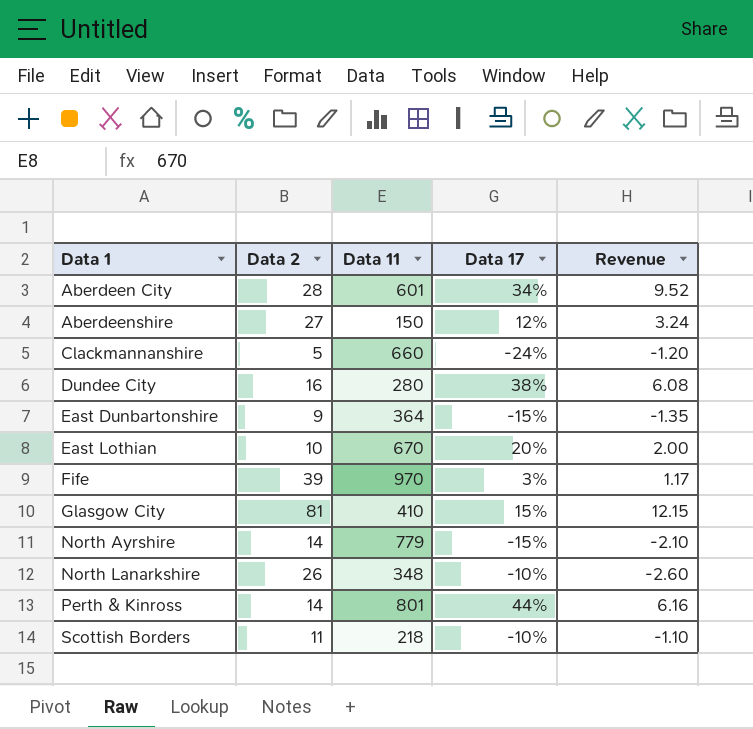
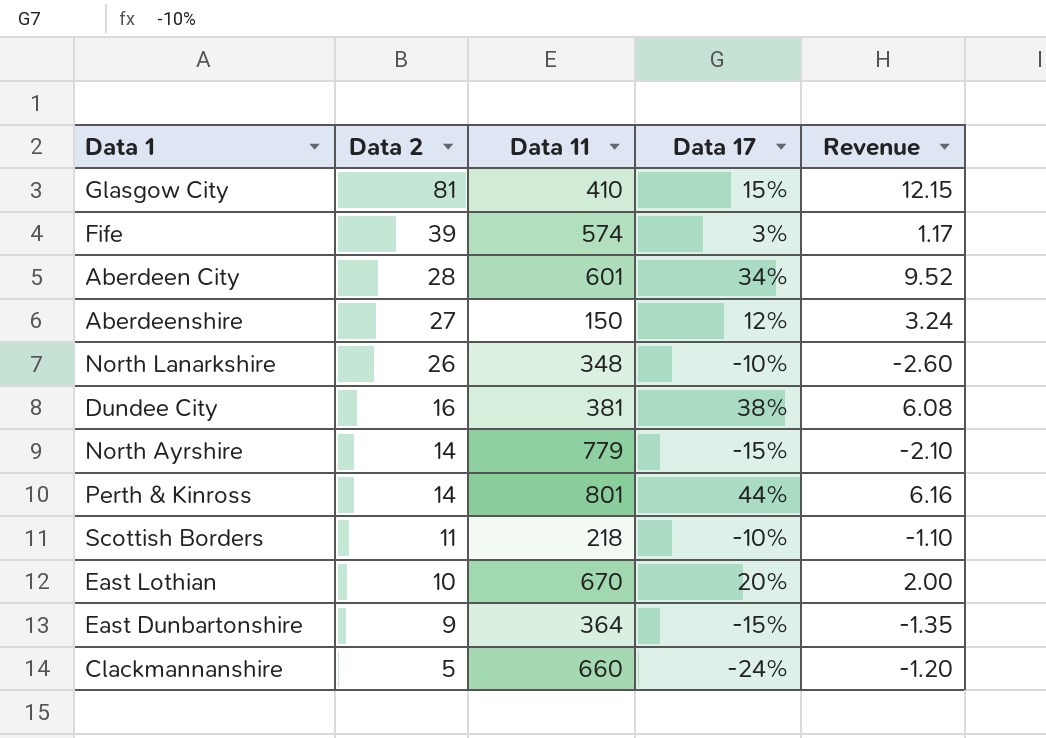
row order: Data 1 ascending -> Data 2 descending
Fife | Data 11: 970 -> 574
Dundee City | Data 11: 280 -> 381

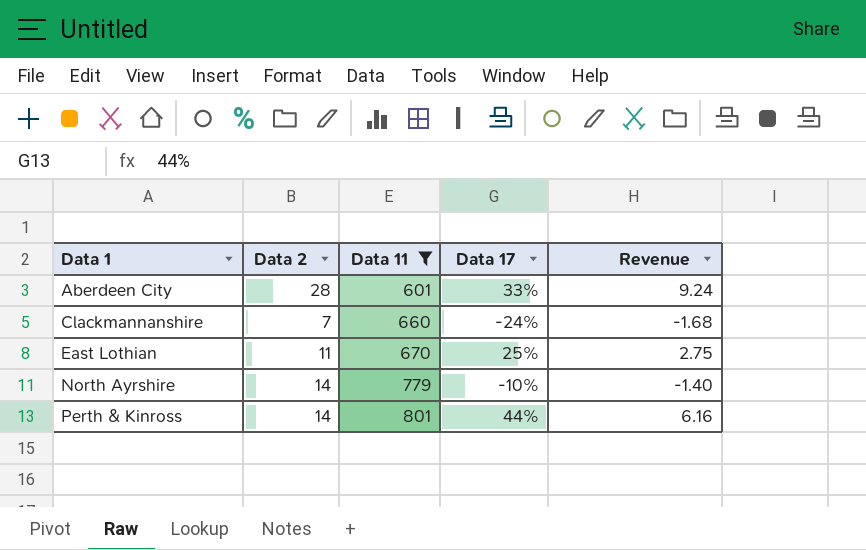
filter: none -> Data 11 >= 601
row order: Data 2 descending -> Data 1 ascending
Aberdeen City | Data 17: 34% -> 33%
Aberdeen City | Revenue: 9.52 -> 9.24
Clackmannanshire | Data 2: 5 -> 7
Clackmannanshire | Revenue: -1.20 -> -1.68
East Lothian | Data 2: 10 -> 11
East Lothian | Data 17: 20% -> 25%
East Lothian | Revenue: 2.00 -> 2.75
North Ayrshire | Data 17: -15% -> -10%
North Ayrshire | Revenue: -2.10 -> -1.40

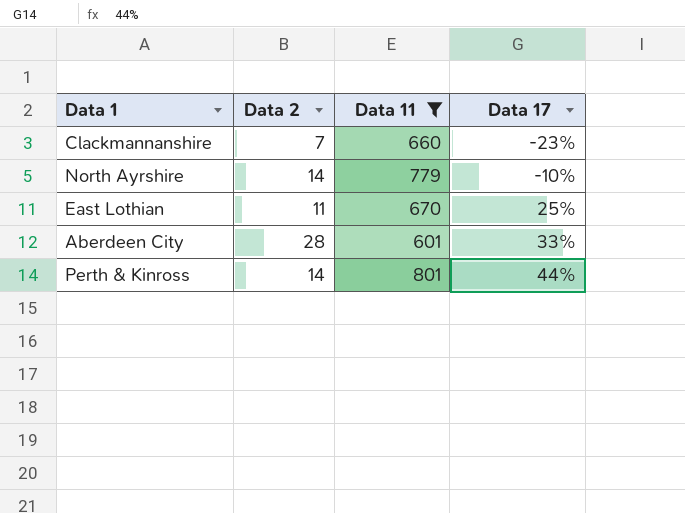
row order: Data 1 ascending -> Data 17 ascending
column Revenue | formula: [Data 2] * [Data 17] -> none
Clackmannanshire | Data 17: -24% -> -23%

